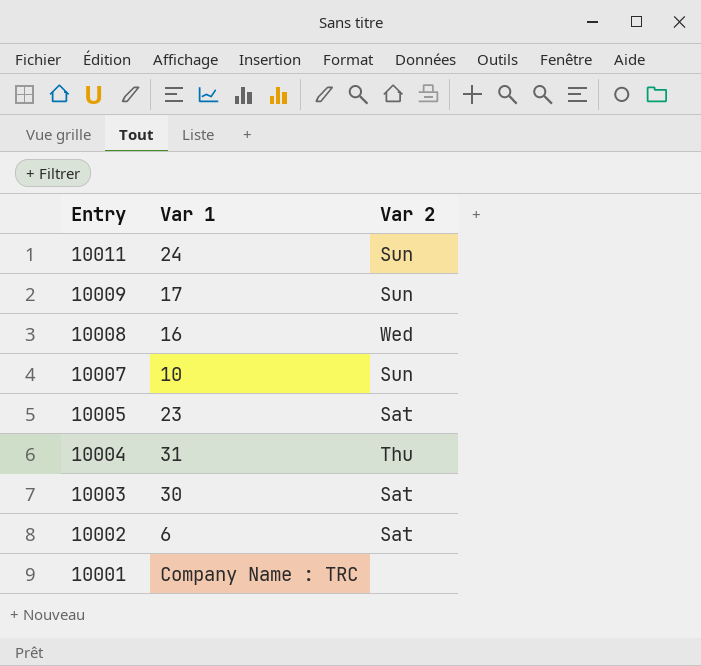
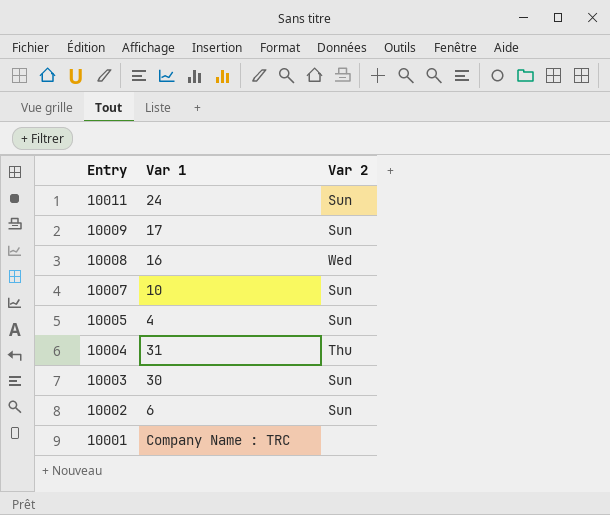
10005 | Var 1: 23 -> 4
10005 | Var 2: Sat -> Sun
10003 | Var 2: Sat -> Sun
10002 | Var 2: Sat -> Sun

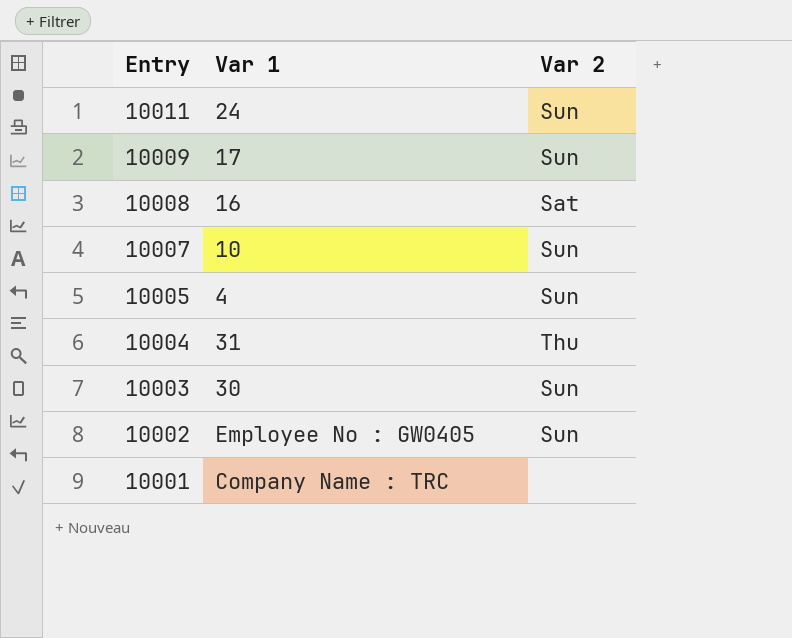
10008 | Var 2: Wed -> Sat
10002 | Var 1: 6 -> Employee No : GW0405

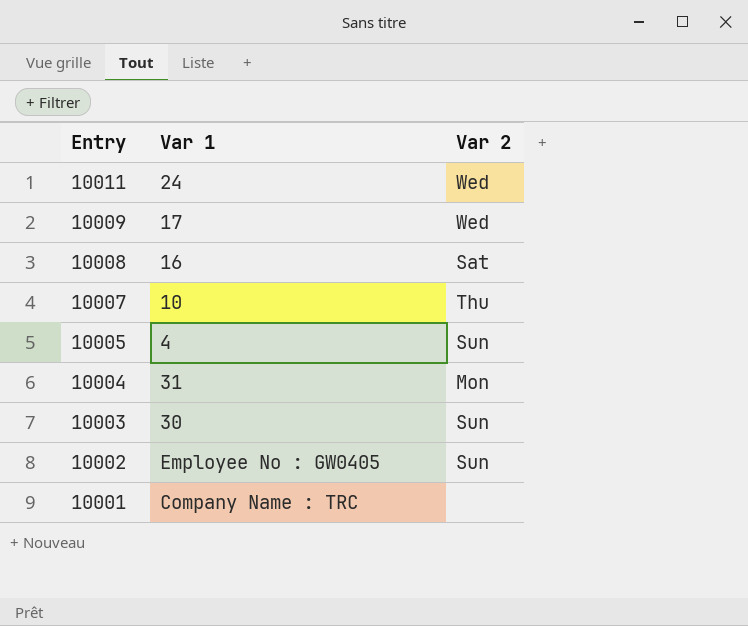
10011 | Var 2: Sun -> Wed
10009 | Var 2: Sun -> Wed
10007 | Var 2: Sun -> Thu
10004 | Var 2: Thu -> Mon

